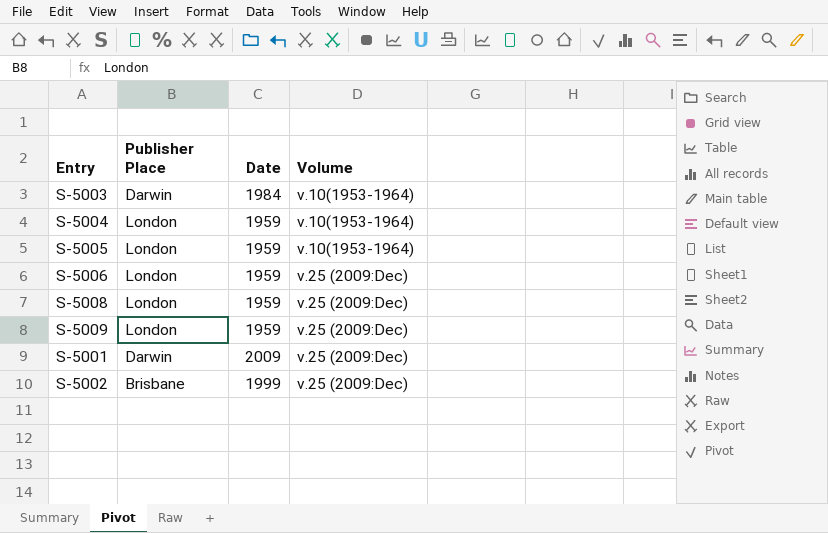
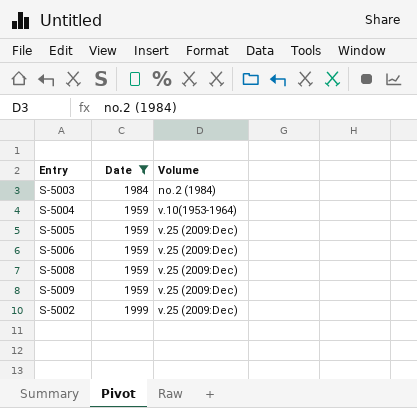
filter: none -> Date != 2009
column Publisher Place | position: 2 -> none
S-5003 | Volume: v.10(1953-1964) -> no.2 (1984)
S-5005 | Volume: v.10(1953-1964) -> v.25 (2009:Dec)

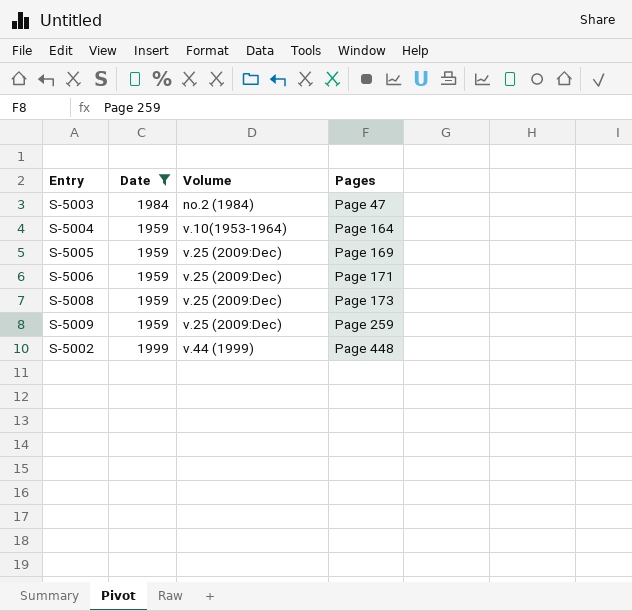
column Pages | position: none -> 4
S-5002 | Volume: v.25 (2009:Dec) -> v.44 (1999)

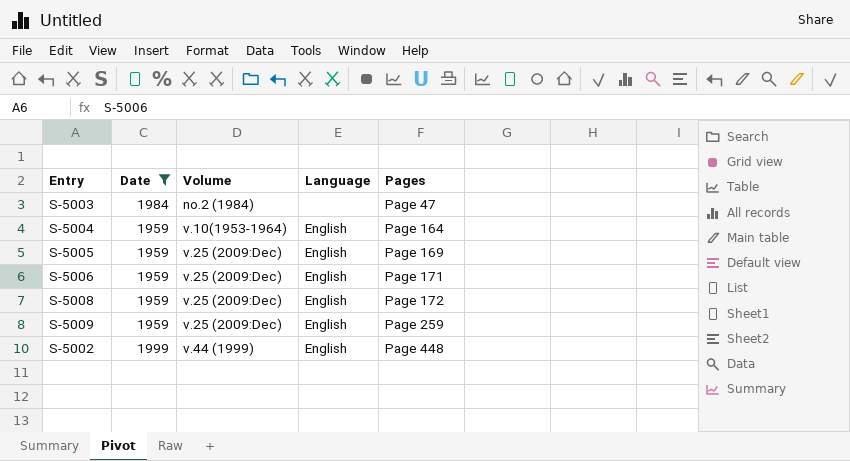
column Language | position: none -> 4
S-5008 | Pages: Page 173 -> Page 172

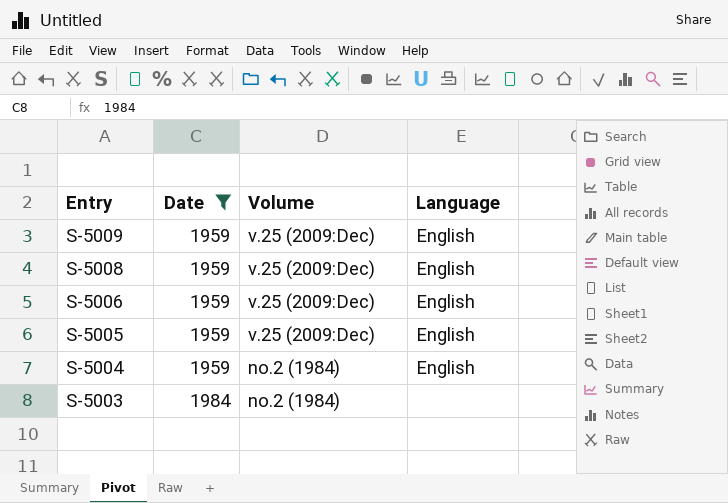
row order: Volume ascending -> Entry descending
column Pages | position: 5 -> none
row S-5002: 1999 | v.44 (1999) | English | Page 448 -> none
S-5004 | Volume: v.10(1953-1964) -> no.2 (1984)

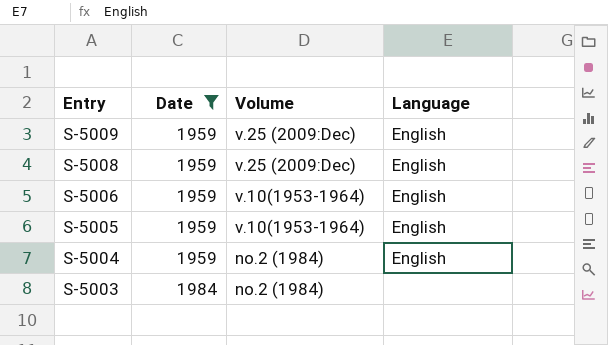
S-5006 | Volume: v.25 (2009:Dec) -> v.10(1953-1964)
S-5005 | Volume: v.25 (2009:Dec) -> v.10(1953-1964)

